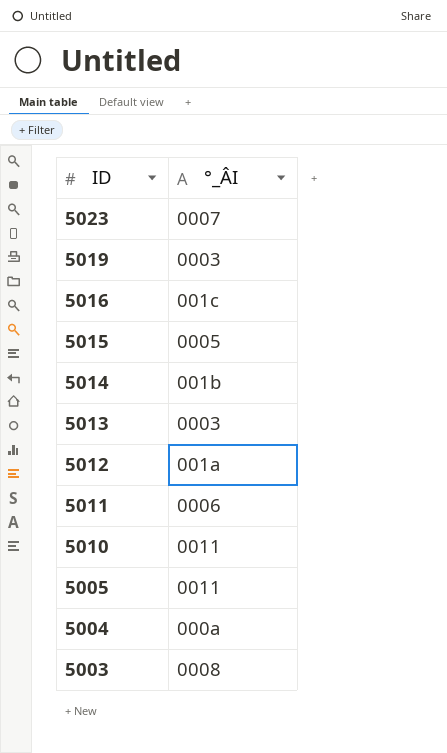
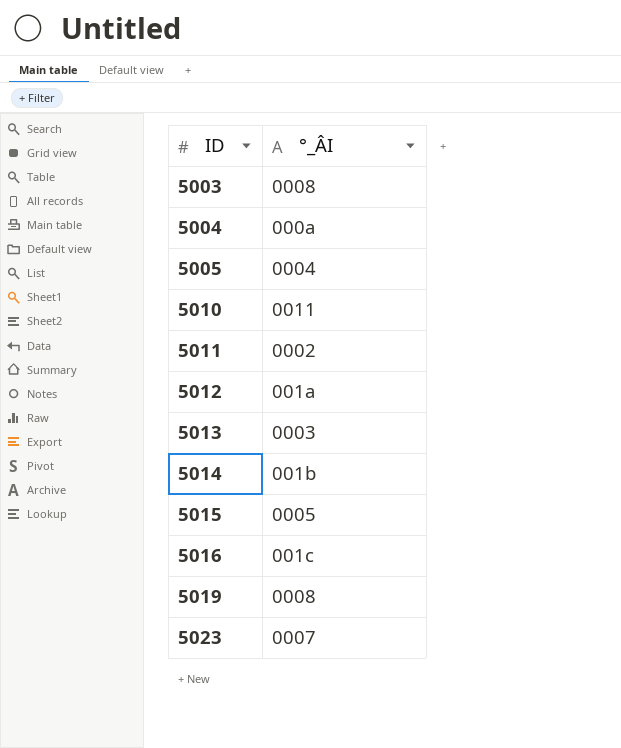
row order: ID descending -> ID ascending
5005 | °_ÂI: 0011 -> 0004
5011 | °_ÂI: 0006 -> 0002
5019 | °_ÂI: 0003 -> 0008

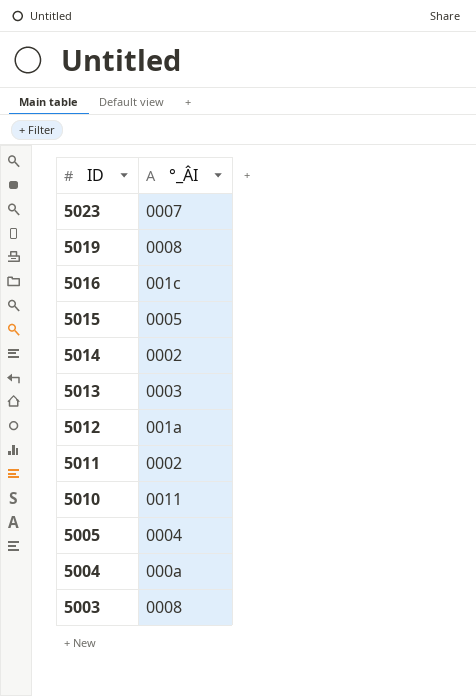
row order: ID ascending -> ID descending
5014 | °_ÂI: 001b -> 0002

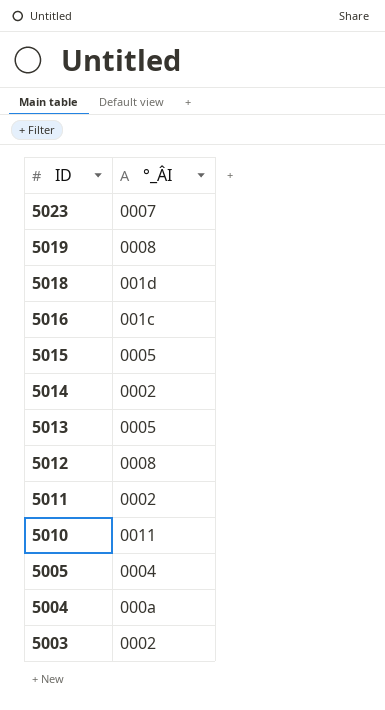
row 5018: none -> 001d
5013 | °_ÂI: 0003 -> 0005
5012 | °_ÂI: 001a -> 0008
5003 | °_ÂI: 0008 -> 0002

